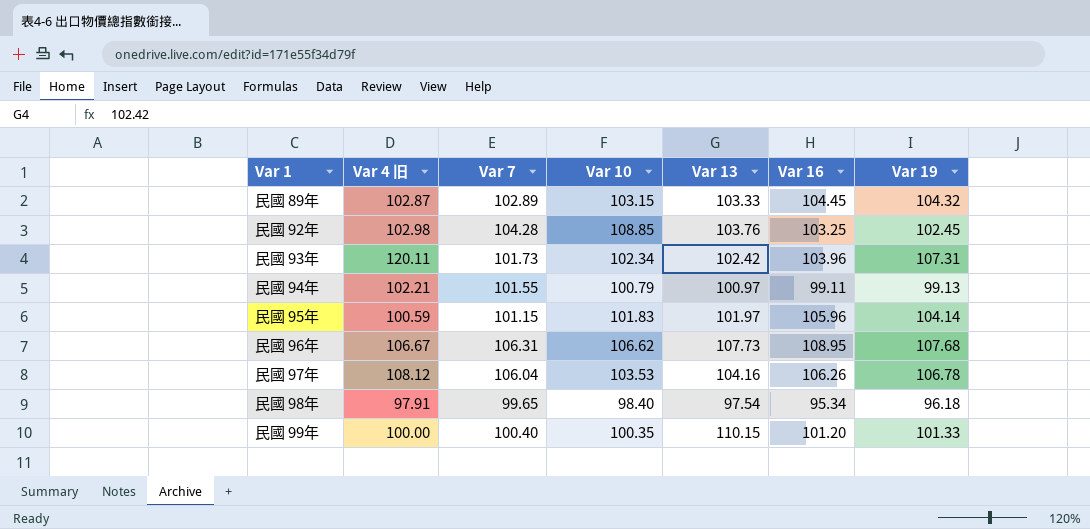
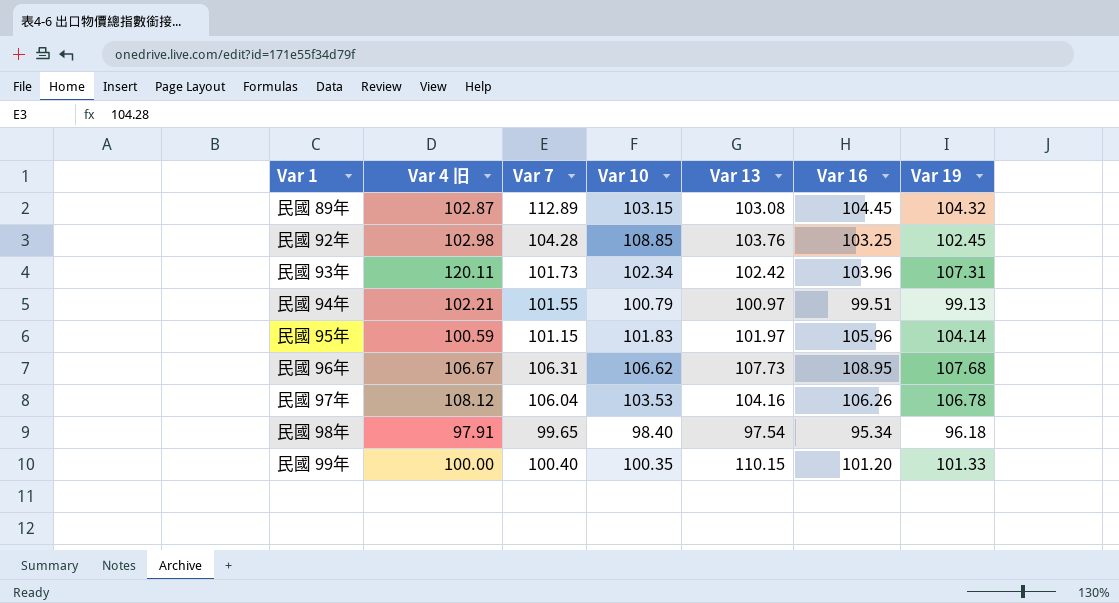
民國 89年 | Var 7: 102.89 -> 112.89
民國 89年 | Var 13: 103.33 -> 103.08
民國 94年 | Var 16: 99.11 -> 99.51

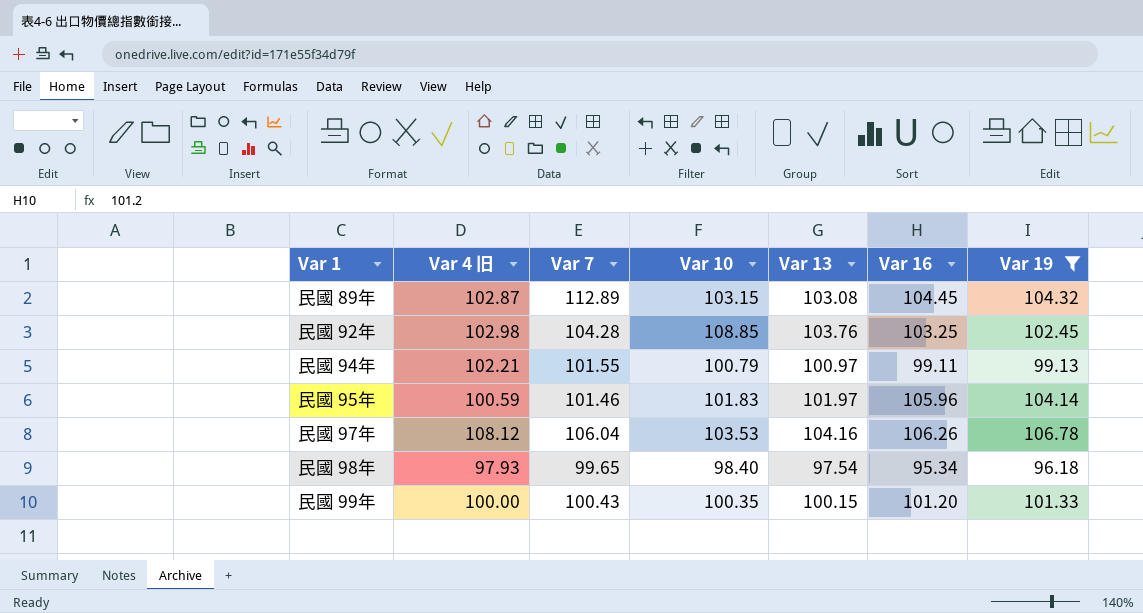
filter: none -> Var 19 <= 106.78
民國 94年 | Var 16: 99.51 -> 99.11
民國 95年 | Var 7: 101.15 -> 101.46
民國 98年 | Var 4 旧: 97.91 -> 97.93
民國 99年 | Var 7: 100.40 -> 100.43
民國 99年 | Var 13: 110.15 -> 100.15

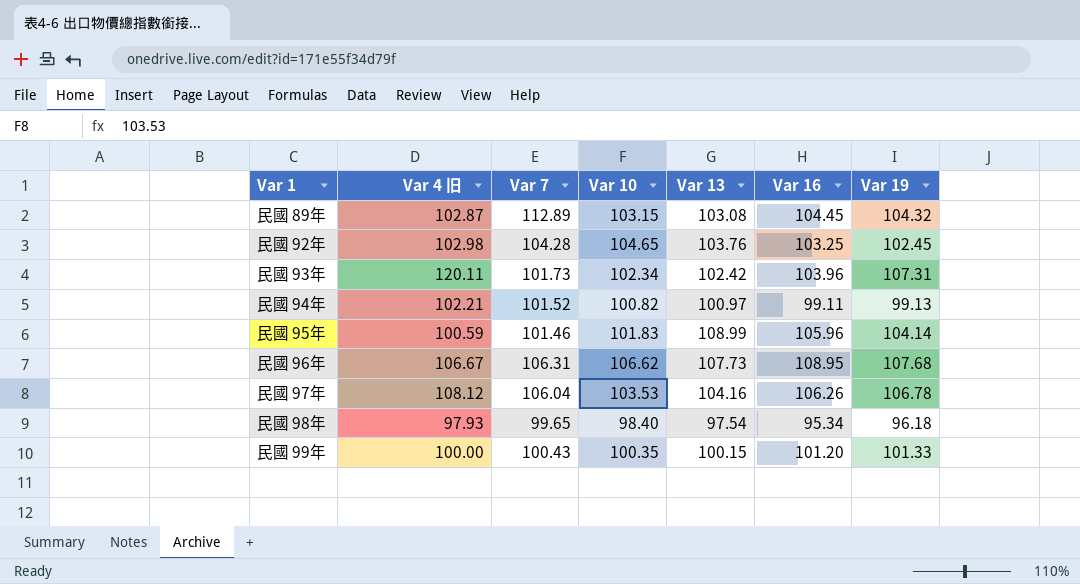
filter: Var 19 <= 106.78 -> none
民國 92年 | Var 10: 108.85 -> 104.65
民國 94年 | Var 7: 101.55 -> 101.52
民國 94年 | Var 10: 100.79 -> 100.82
民國 95年 | Var 13: 101.97 -> 108.99

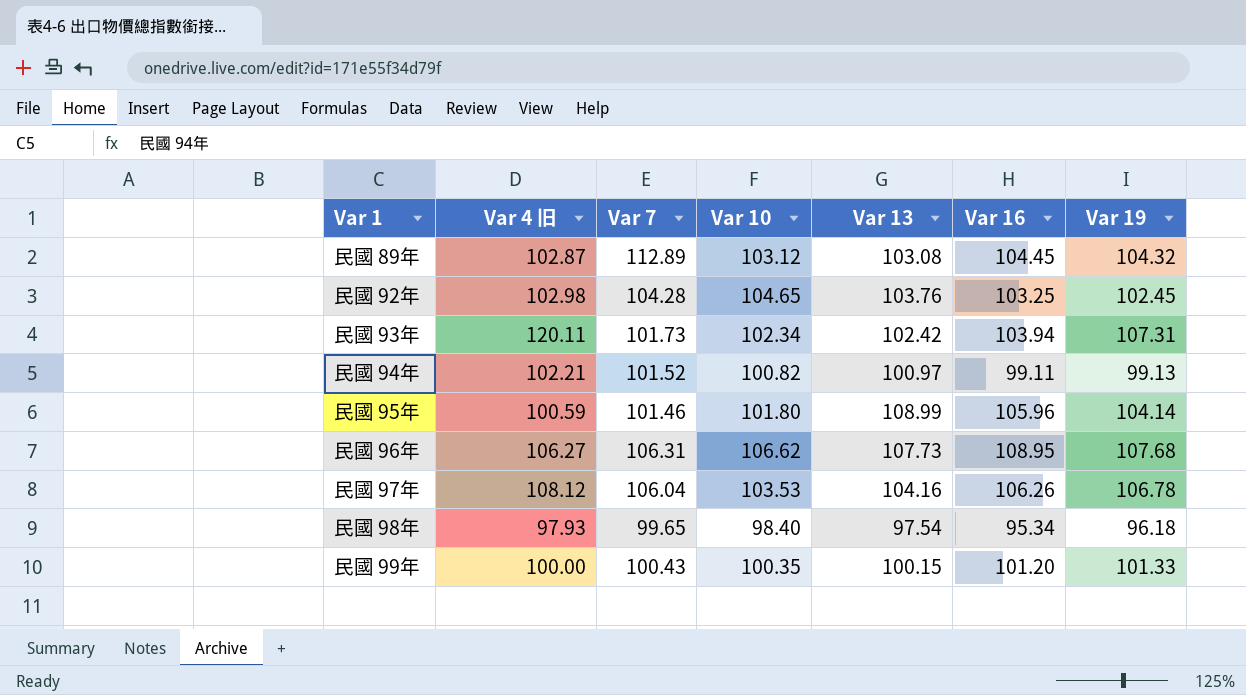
民國 89年 | Var 10: 103.15 -> 103.12
民國 93年 | Var 16: 103.96 -> 103.94
民國 95年 | Var 10: 101.83 -> 101.80
民國 96年 | Var 4 旧: 106.67 -> 106.27

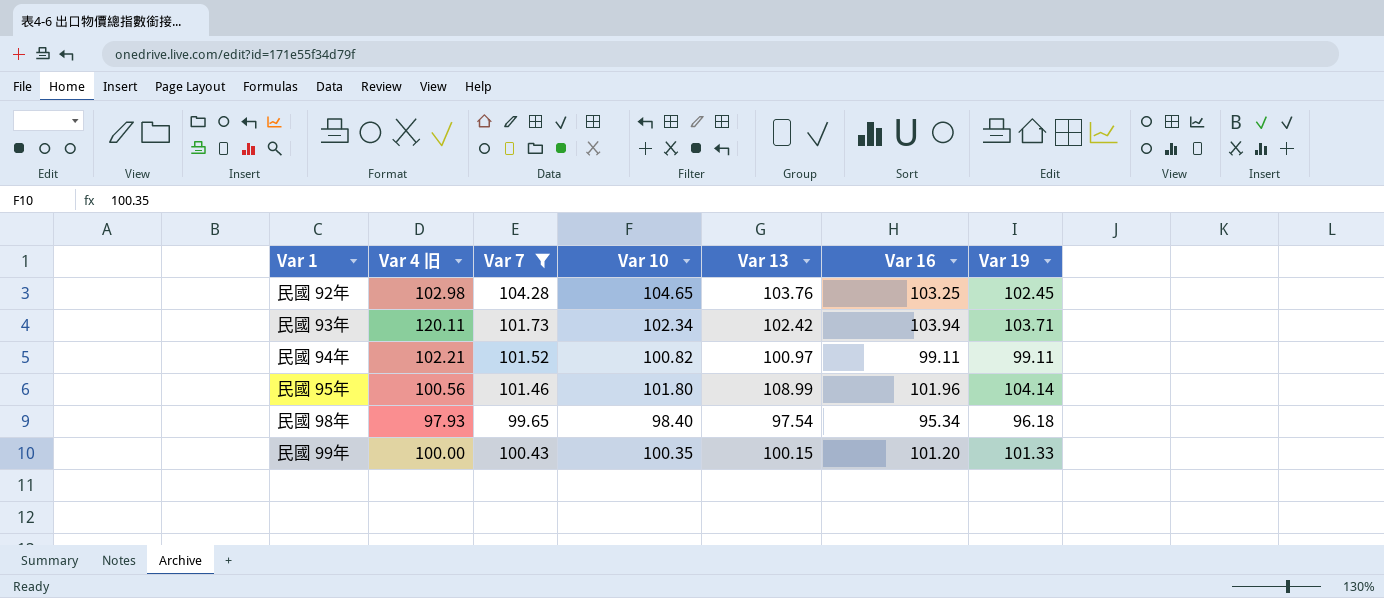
filter: none -> Var 7 <= 104.28
民國 93年 | Var 19: 107.31 -> 103.71
民國 94年 | Var 19: 99.13 -> 99.11
民國 95年 | Var 4 旧: 100.59 -> 100.56
民國 95年 | Var 16: 105.96 -> 101.96

